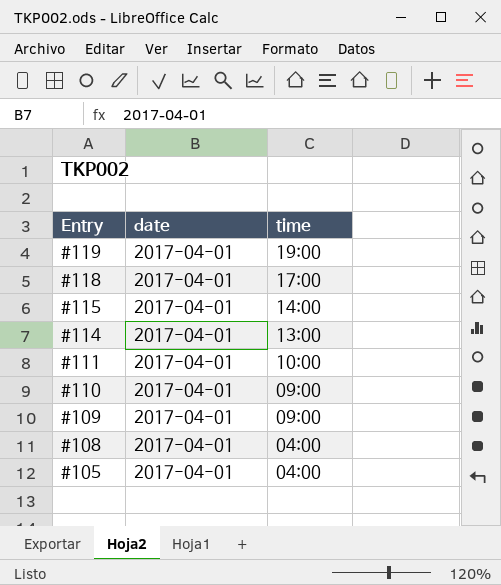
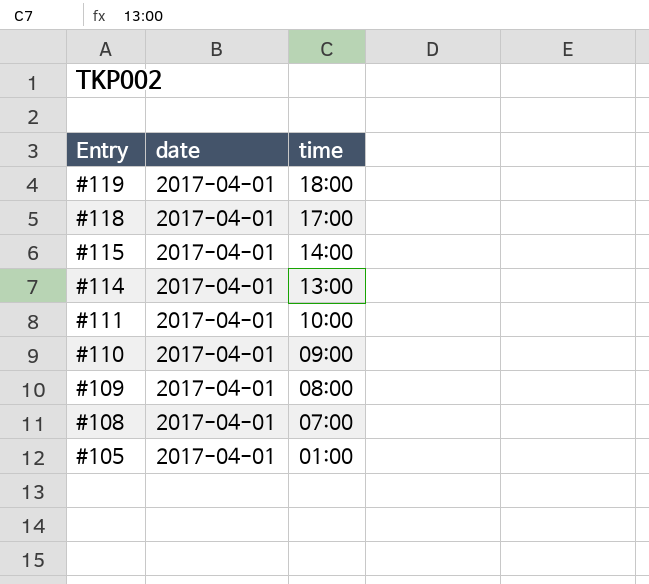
#119 | time: 19:00 -> 18:00
#109 | time: 09:00 -> 08:00
#108 | time: 04:00 -> 07:00
#105 | time: 04:00 -> 01:00

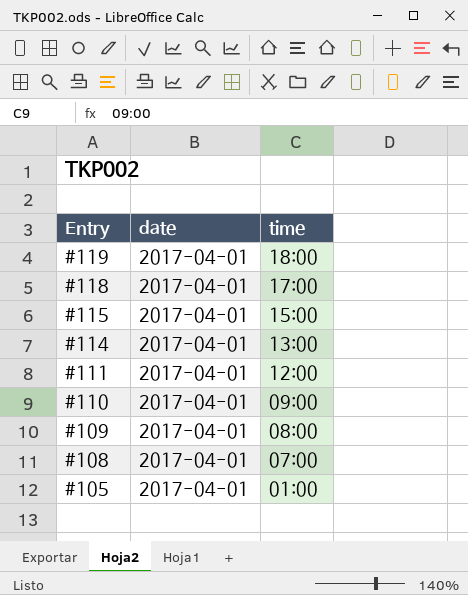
#115 | time: 14:00 -> 15:00
#111 | time: 10:00 -> 12:00

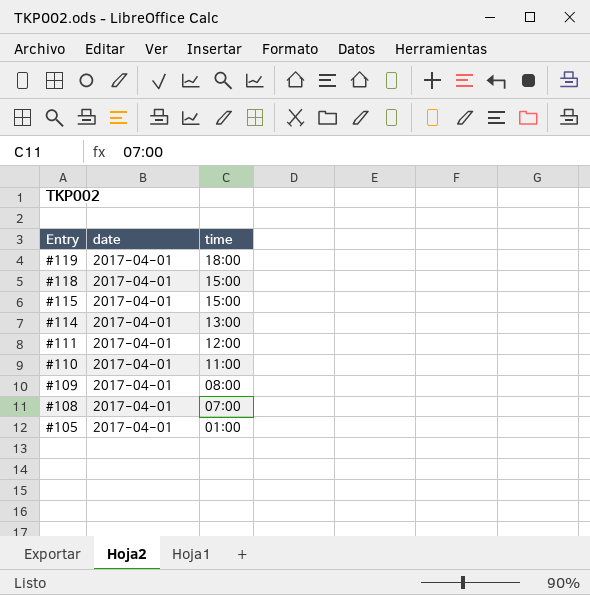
#118 | time: 17:00 -> 15:00
#110 | time: 09:00 -> 11:00

